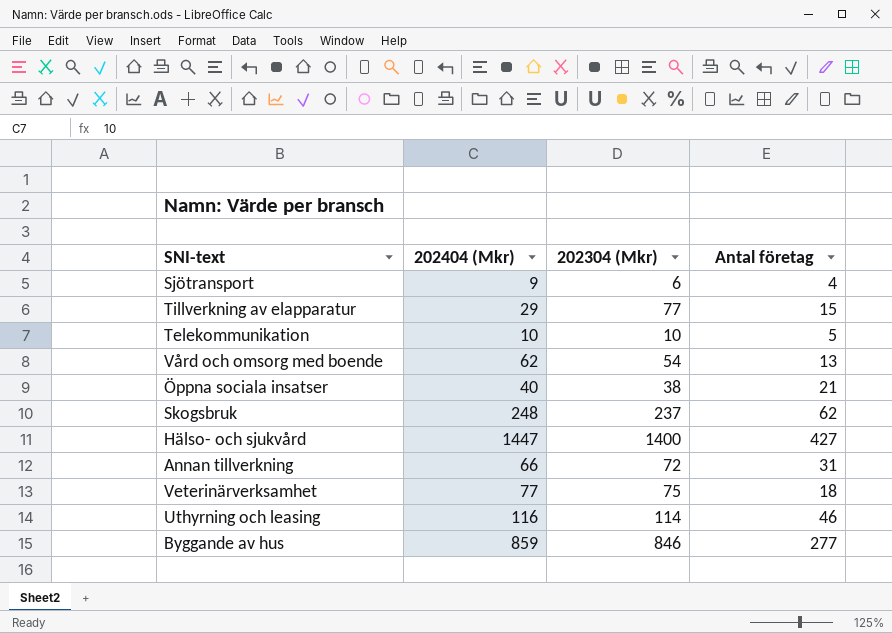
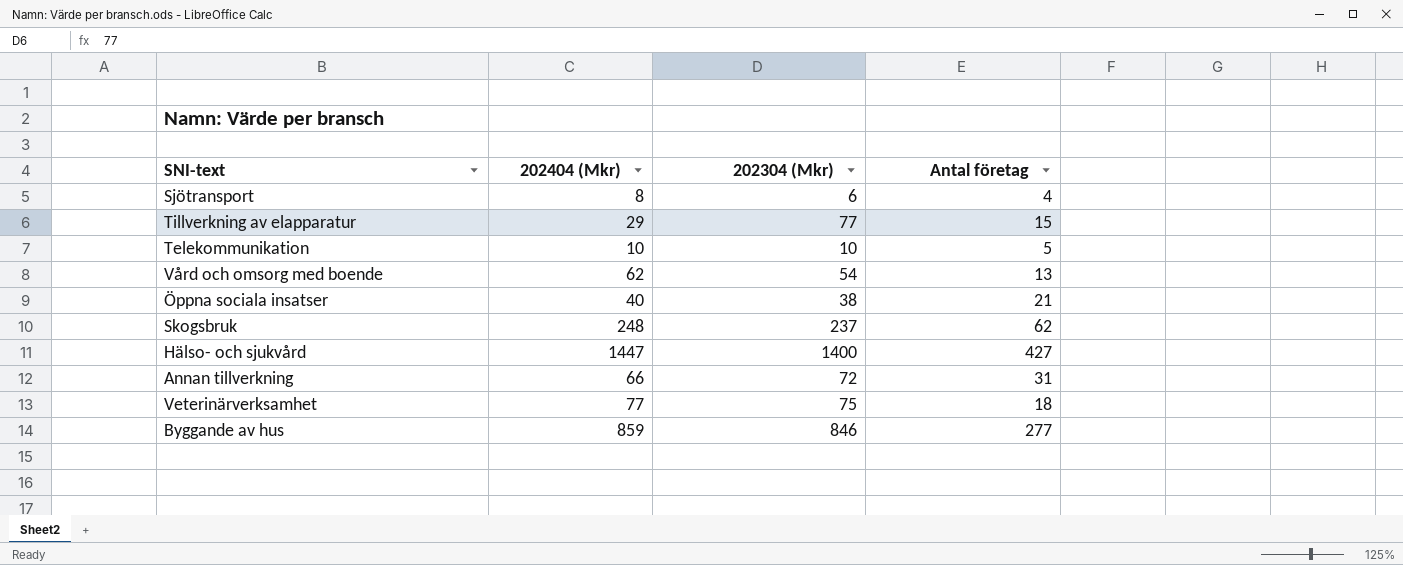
row Uthyrning och leasing: 116 | 114 | 46 -> none
Sjötransport | 202404 (Mkr): 9 -> 8

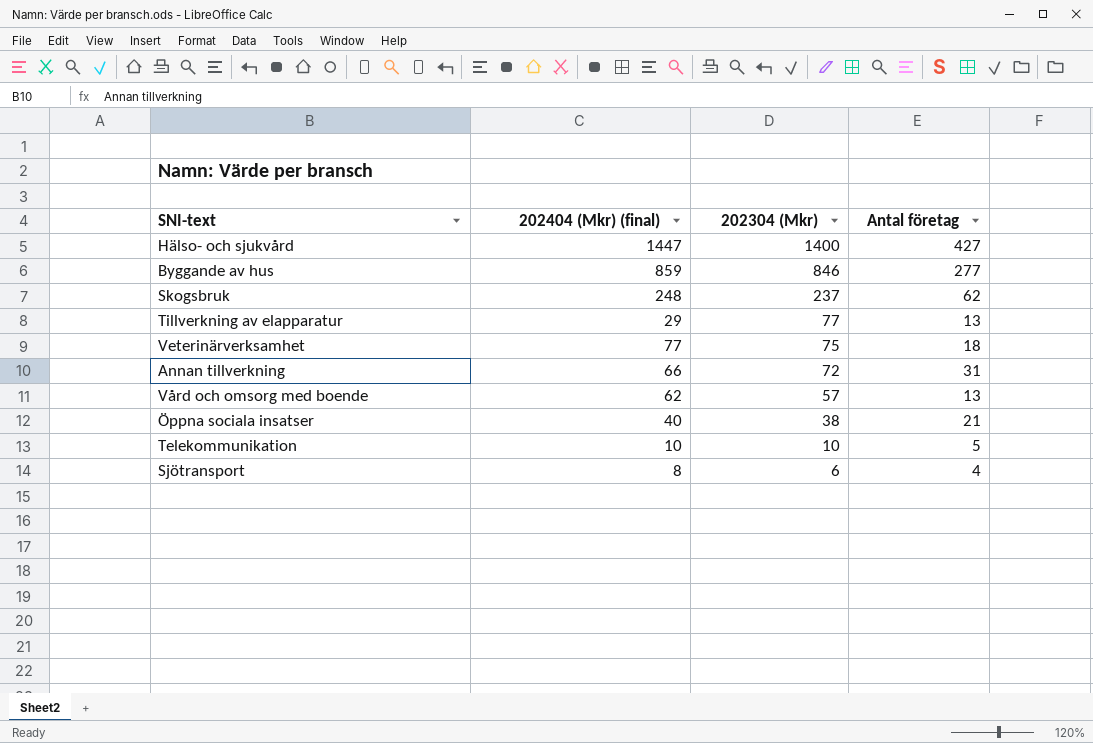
row order: none -> 202304 (Mkr) descending
column name: 202404 (Mkr) -> 202404 (Mkr) (final)
Tillverkning av elapparatur | Antal företag: 15 -> 13
Vård och omsorg med boende | 202304 (Mkr): 54 -> 57

